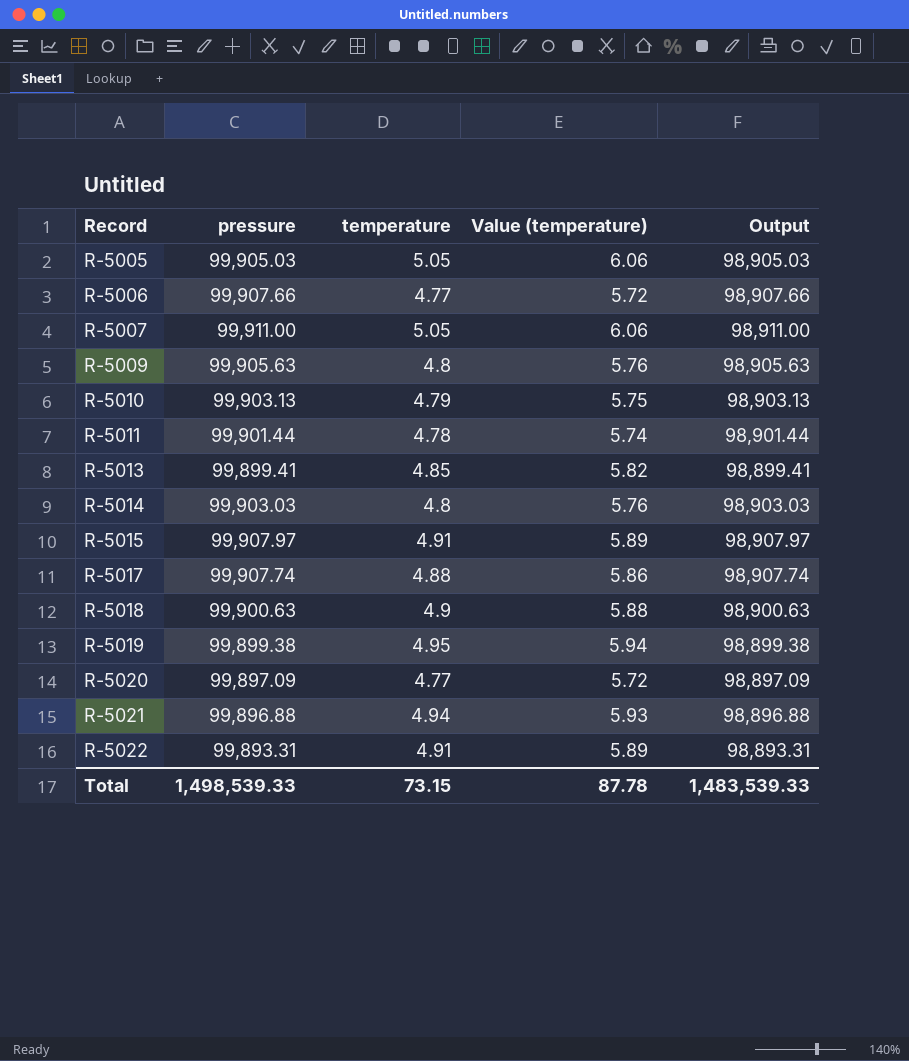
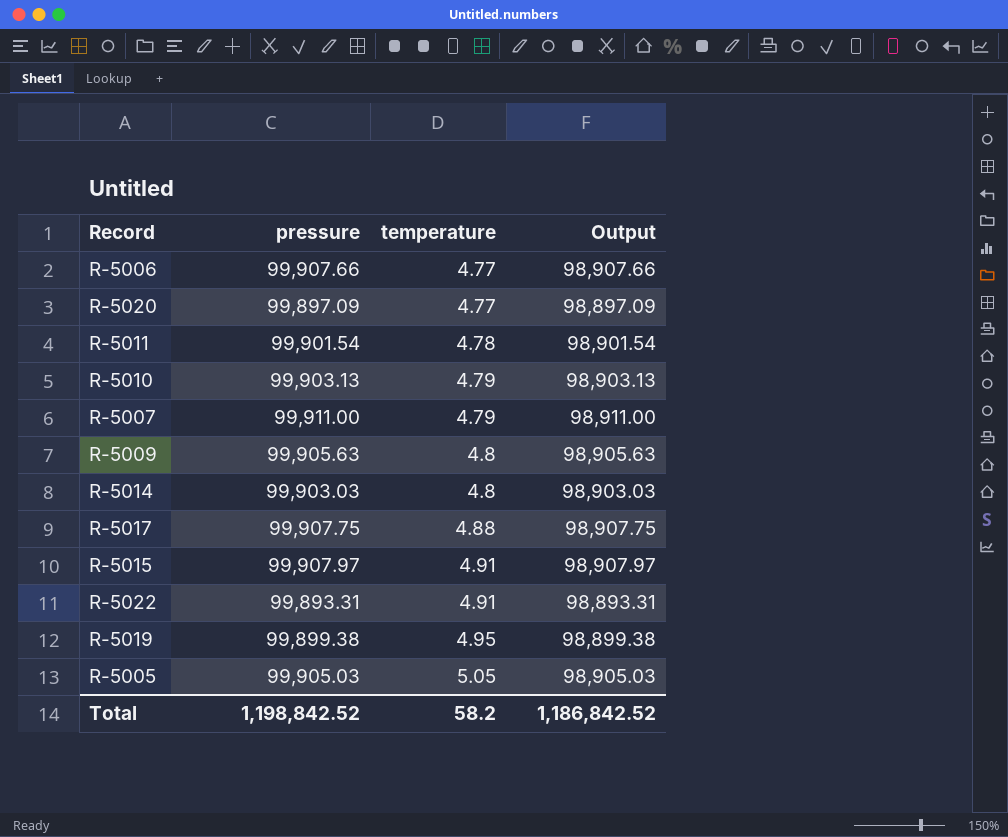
row order: Record ascending -> temperature ascending
column Value (temperature) | formula: [temperature] * 1.2 -> none
row R-5013: 99,899.41 | 4.85 | 5.82 | 98,899.41 -> none
row R-5018: 99,900.63 | 4.9 | 5.88 | 98,900.63 -> none
row R-5021: 99,896.88 | 4.94 | 5.93 | 98,896.88 -> none
R-5011 | pressure: 99,901.44 -> 99,901.54
R-5011 | Output: 98,901.44 -> 98,901.54
R-5007 | temperature: 5.05 -> 4.79
R-5017 | pressure: 99,907.74 -> 99,907.75
R-5017 | Output: 98,907.74 -> 98,907.75
Total | pressure: 1,498,539.33 -> 1,198,842.52
Total | temperature: 73.15 -> 58.2
Total | Output: 1,483,539.33 -> 1,186,842.52

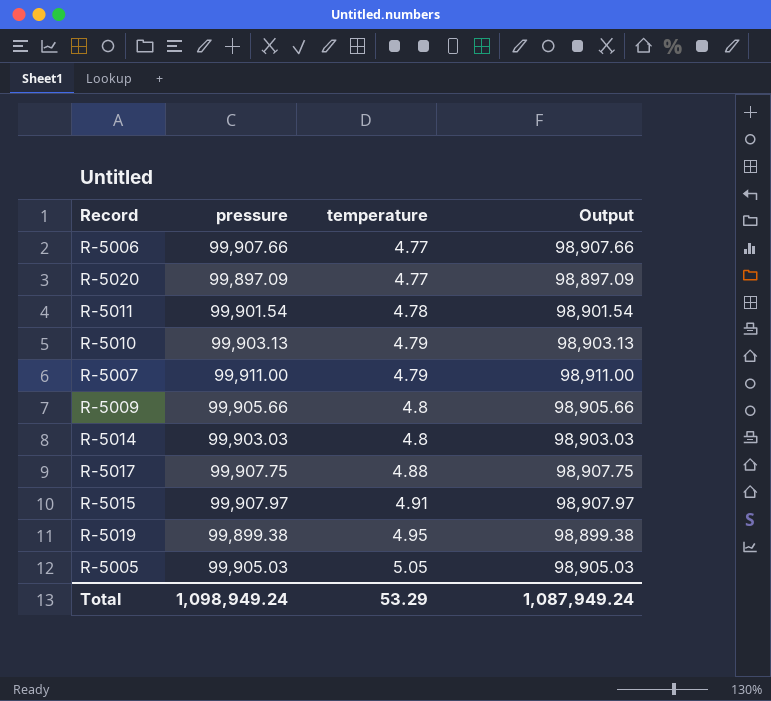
row R-5022: 99,893.31 | 4.91 | 98,893.31 -> none
R-5009 | pressure: 99,905.63 -> 99,905.66
R-5009 | Output: 98,905.63 -> 98,905.66
Total | pressure: 1,198,842.52 -> 1,098,949.24
Total | temperature: 58.2 -> 53.29
Total | Output: 1,186,842.52 -> 1,087,949.24

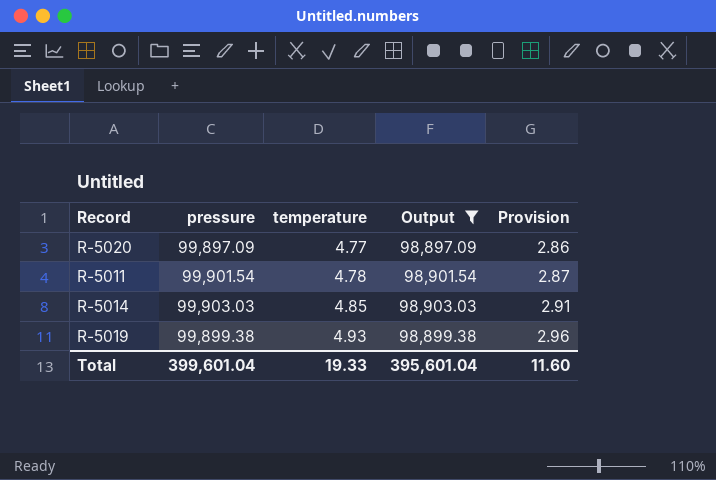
filter: none -> Output <= 98,903.03
column Provision | formula: none -> [temperature] * 0.6
R-5014 | temperature: 4.8 -> 4.85
R-5019 | temperature: 4.95 -> 4.93
Total | pressure: 1,098,949.24 -> 399,601.04
Total | temperature: 53.29 -> 19.33
Total | Output: 1,087,949.24 -> 395,601.04

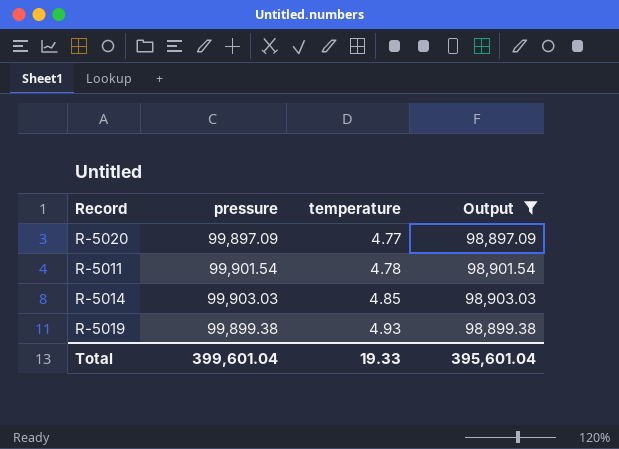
column Provision | formula: [temperature] * 0.6 -> none

